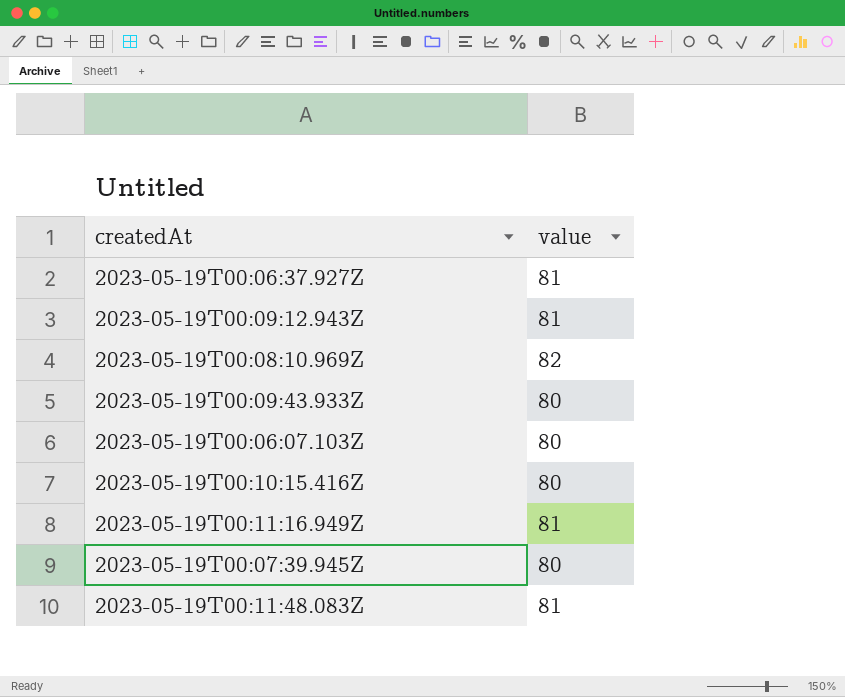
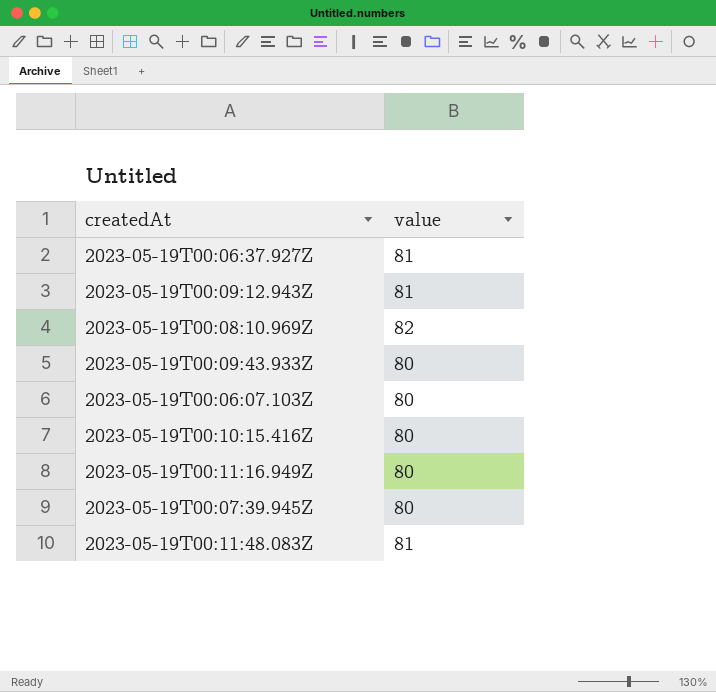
2023-05-19T00:11:16.949Z | value: 81 -> 80

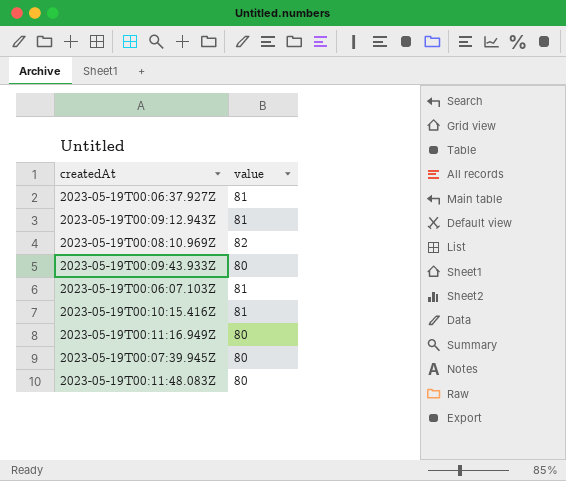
2023-05-19T00:06:07.103Z | value: 80 -> 81
2023-05-19T00:10:15.416Z | value: 80 -> 81
2023-05-19T00:11:48.083Z | value: 81 -> 80

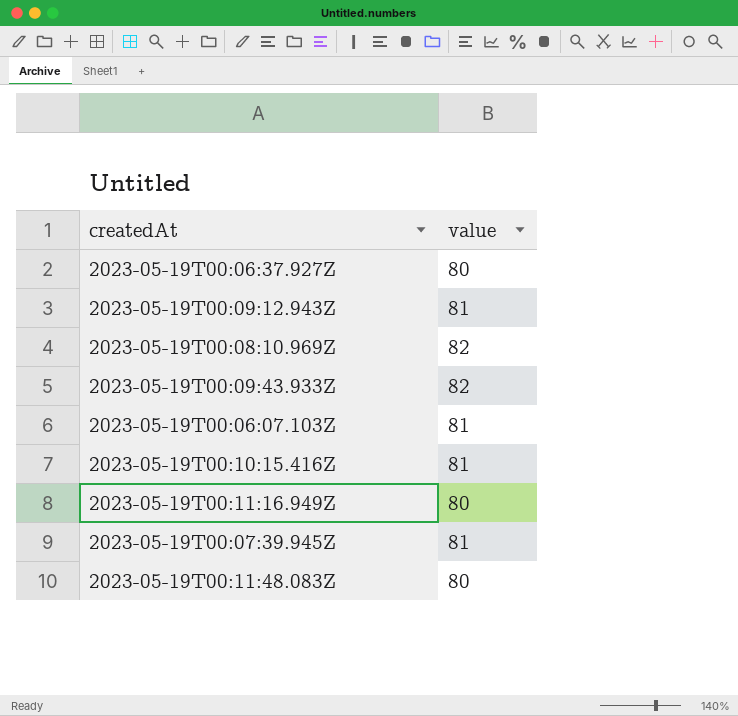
2023-05-19T00:06:37.927Z | value: 81 -> 80
2023-05-19T00:09:43.933Z | value: 80 -> 82
2023-05-19T00:07:39.945Z | value: 80 -> 81

